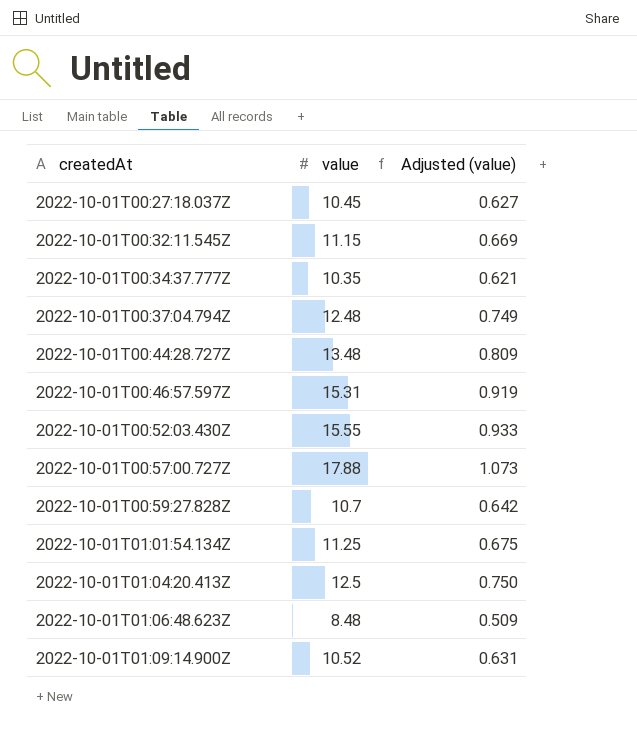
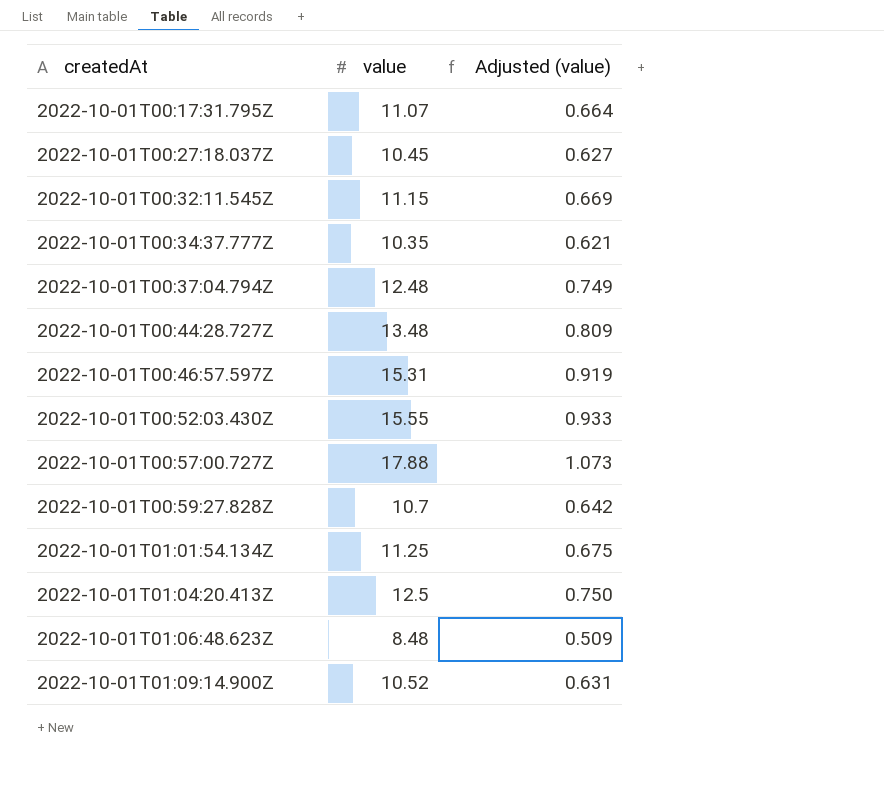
row 2022-10-01T00:17:31.795Z: none -> 11.07 | 0.664

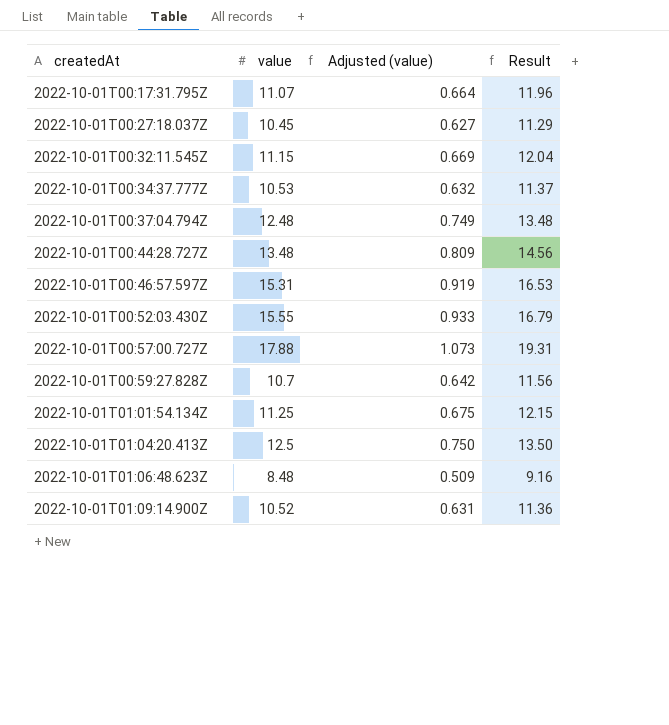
column Result | formula: none -> [value] * 1.08
2022-10-01T00:34:37.777Z | value: 10.35 -> 10.53
2022-10-01T00:34:37.777Z | Adjusted (value): 0.621 -> 0.632

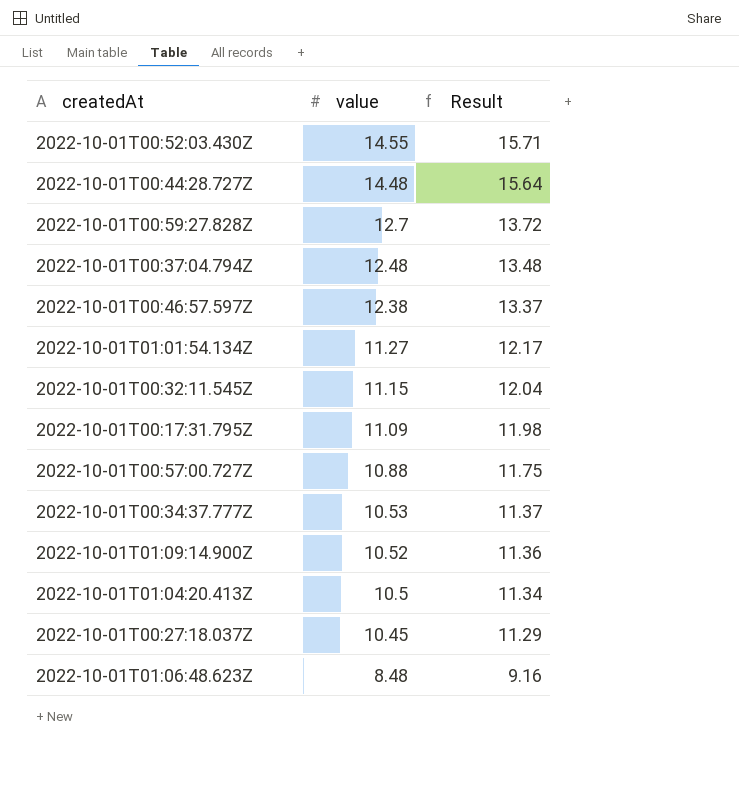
row order: createdAt ascending -> value descending
column Adjusted (value) | formula: [value] * 0.06 -> none
2022-10-01T00:52:03.430Z | value: 15.55 -> 14.55
2022-10-01T00:52:03.430Z | Result: 16.79 -> 15.71
2022-10-01T00:44:28.727Z | value: 13.48 -> 14.48
2022-10-01T00:44:28.727Z | Result: 14.56 -> 15.64
2022-10-01T00:59:27.828Z | value: 10.7 -> 12.7
2022-10-01T00:59:27.828Z | Result: 11.56 -> 13.72
2022-10-01T00:46:57.597Z | value: 15.31 -> 12.38
2022-10-01T00:46:57.597Z | Result: 16.53 -> 13.37
2022-10-01T01:01:54.134Z | value: 11.25 -> 11.27
2022-10-01T01:01:54.134Z | Result: 12.15 -> 12.17
2022-10-01T00:17:31.795Z | value: 11.07 -> 11.09
2022-10-01T00:17:31.795Z | Result: 11.96 -> 11.98
2022-10-01T00:57:00.727Z | value: 17.88 -> 10.88
2022-10-01T00:57:00.727Z | Result: 19.31 -> 11.75
2022-10-01T01:04:20.413Z | value: 12.5 -> 10.5
2022-10-01T01:04:20.413Z | Result: 13.50 -> 11.34

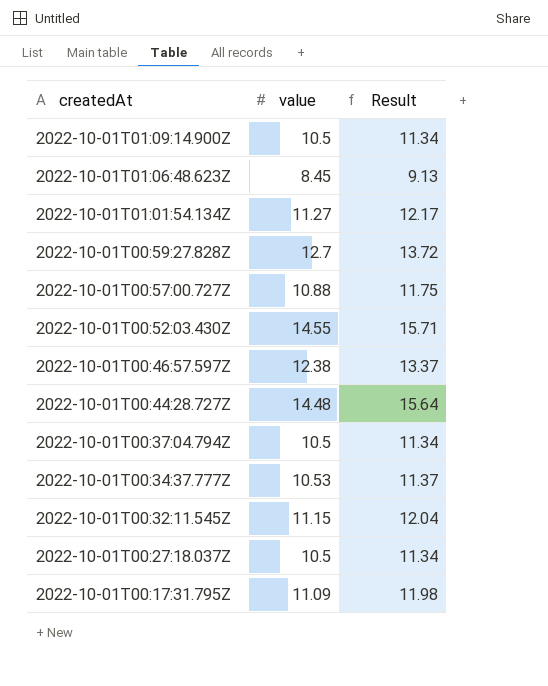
row order: value descending -> createdAt descending
row 2022-10-01T01:04:20.413Z: 10.5 | 11.34 -> none
2022-10-01T01:09:14.900Z | value: 10.52 -> 10.5
2022-10-01T01:09:14.900Z | Result: 11.36 -> 11.34
2022-10-01T01:06:48.623Z | value: 8.48 -> 8.45
2022-10-01T01:06:48.623Z | Result: 9.16 -> 9.13
2022-10-01T00:37:04.794Z | value: 12.48 -> 10.5
2022-10-01T00:37:04.794Z | Result: 13.48 -> 11.34
2022-10-01T00:27:18.037Z | value: 10.45 -> 10.5
2022-10-01T00:27:18.037Z | Result: 11.29 -> 11.34

